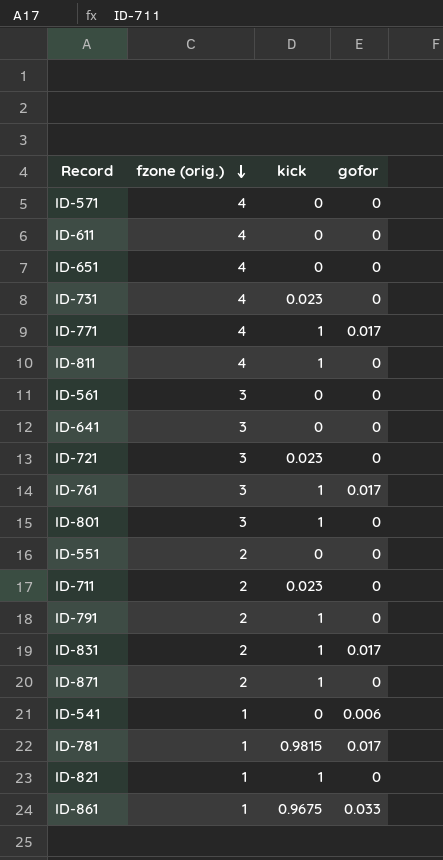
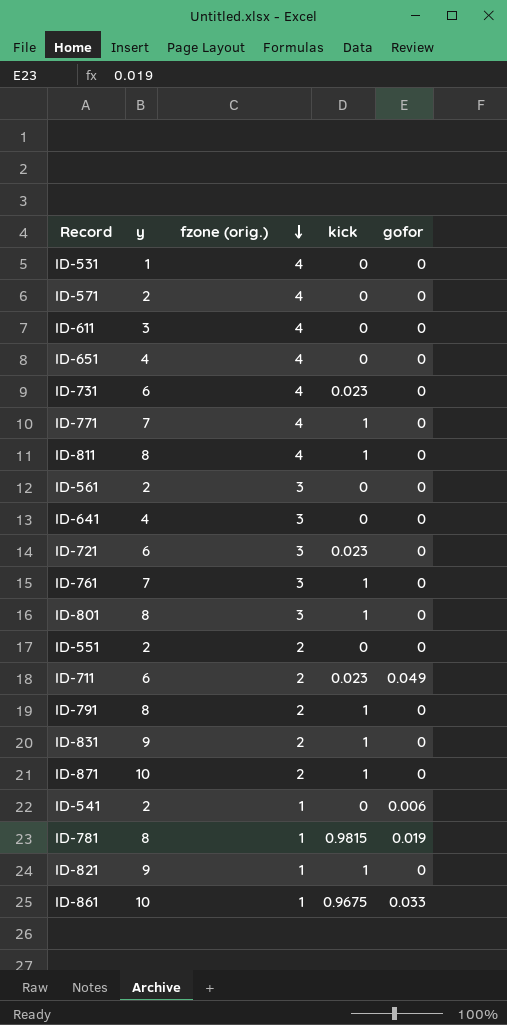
column y | position: none -> 2
row ID-531: none -> 1 | 4 | 0 | 0
ID-771 | gofor: 0.017 -> 0
ID-761 | gofor: 0.017 -> 0
ID-711 | gofor: 0 -> 0.049
ID-831 | gofor: 0.017 -> 0
ID-781 | gofor: 0.017 -> 0.019

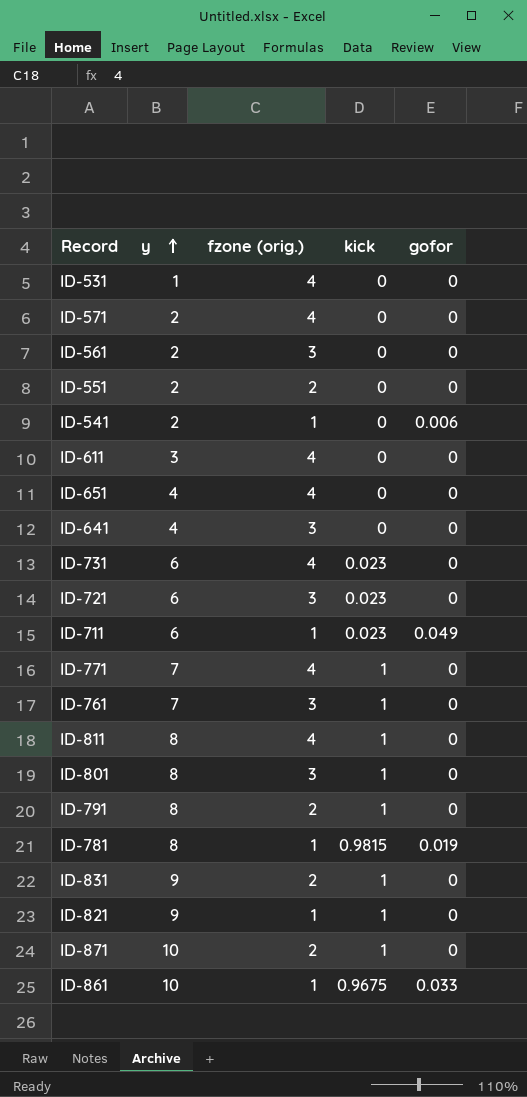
row order: fzone (orig.) descending -> y ascending
ID-711 | fzone (orig.): 2 -> 1

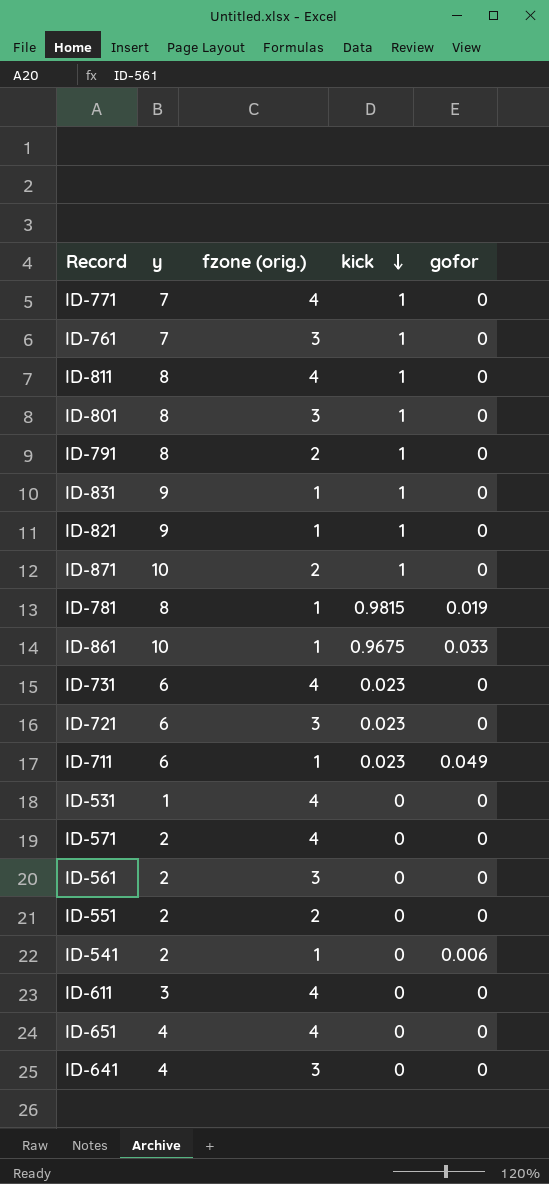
row order: y ascending -> kick descending
ID-831 | fzone (orig.): 2 -> 1

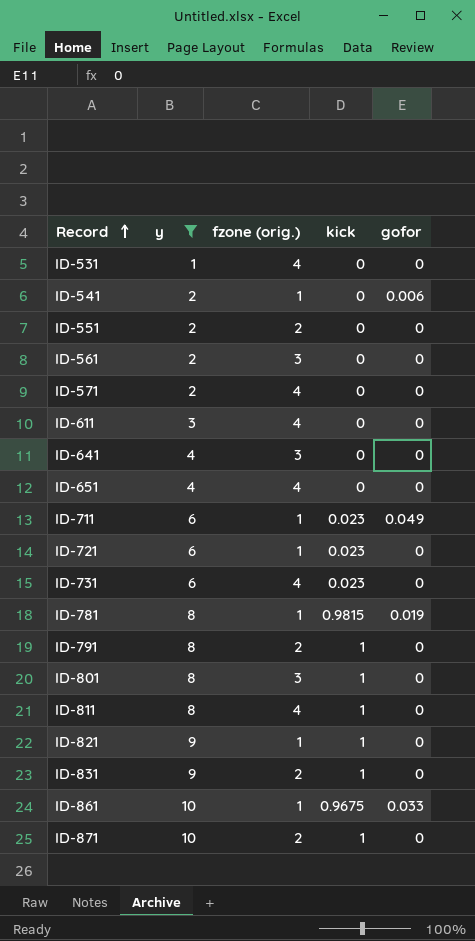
filter: none -> y != 7
row order: kick descending -> Record ascending
ID-721 | fzone (orig.): 3 -> 1
ID-831 | fzone (orig.): 1 -> 2

